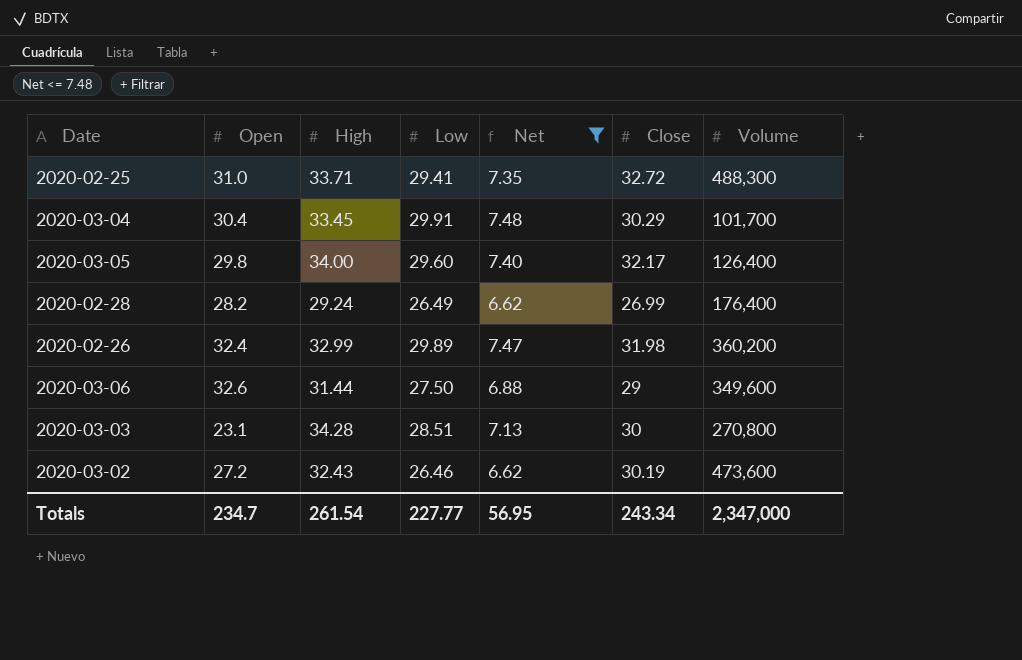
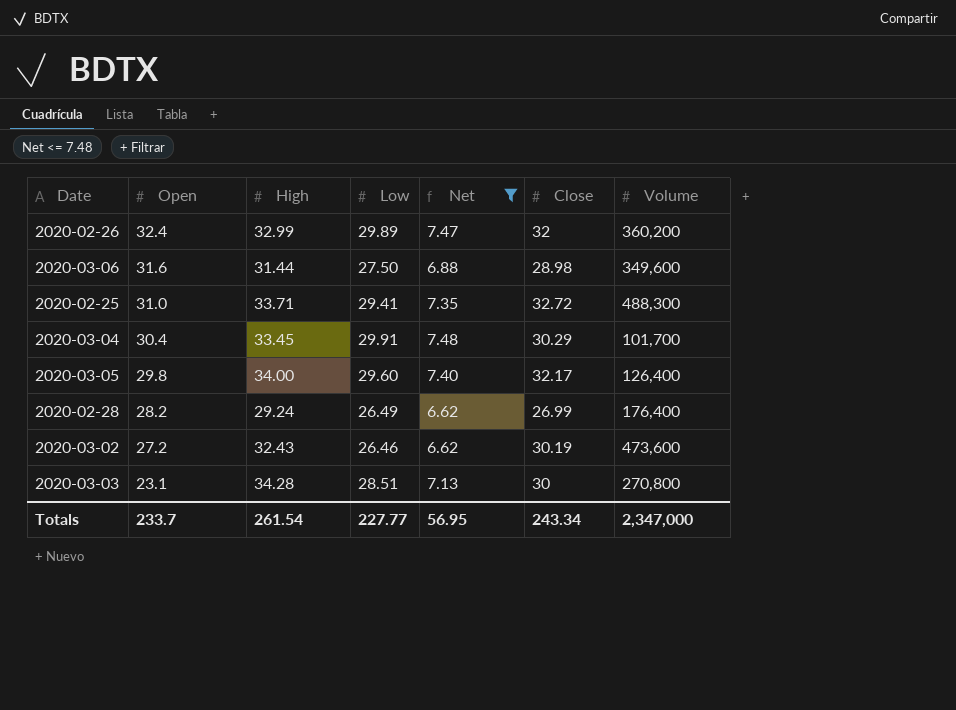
row order: none -> Open descending
2020-02-26 | Close: 31.98 -> 32
2020-03-06 | Open: 32.6 -> 31.6
2020-03-06 | Close: 29 -> 28.98
Totals | Open: 234.7 -> 233.7

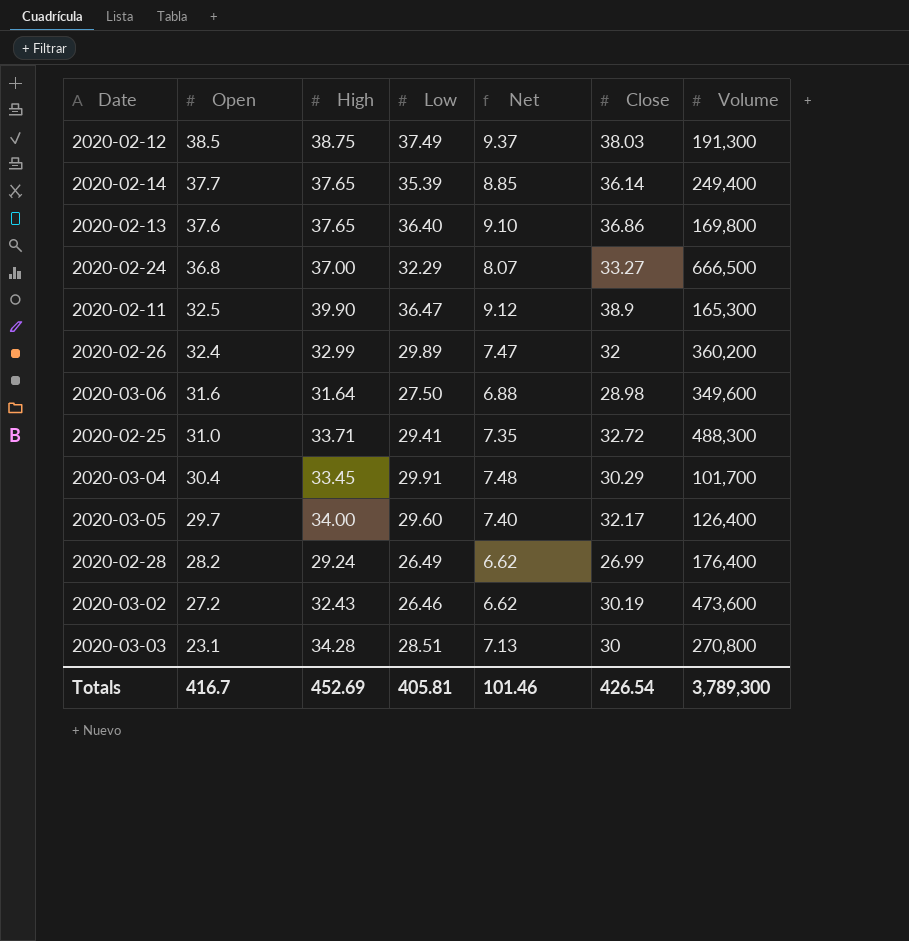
filter: Net <= 7.48 -> none
2020-03-06 | High: 31.44 -> 31.64
2020-03-05 | Open: 29.8 -> 29.7
Totals | Open: 233.7 -> 416.7
Totals | High: 261.54 -> 452.69
Totals | Low: 227.77 -> 405.81
Totals | Net: 56.95 -> 101.46
Totals | Close: 243.34 -> 426.54
Totals | Volume: 2,347,000 -> 3,789,300

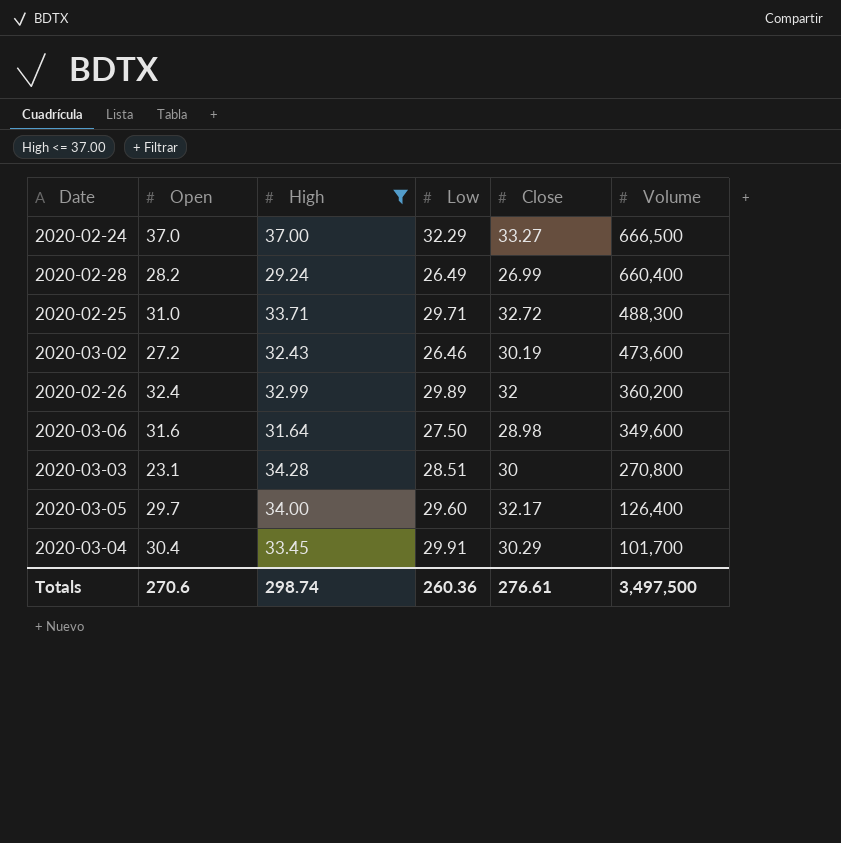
filter: none -> High <= 37.00
row order: Open descending -> Volume descending
column Net | formula: [Low] * 0.25 -> none
2020-02-24 | Open: 36.8 -> 37.0
2020-02-28 | Volume: 176,400 -> 660,400
2020-02-25 | Low: 29.41 -> 29.71
Totals | Open: 416.7 -> 270.6
Totals | High: 452.69 -> 298.74
Totals | Low: 405.81 -> 260.36
Totals | Close: 426.54 -> 276.61
Totals | Volume: 3,789,300 -> 3,497,500

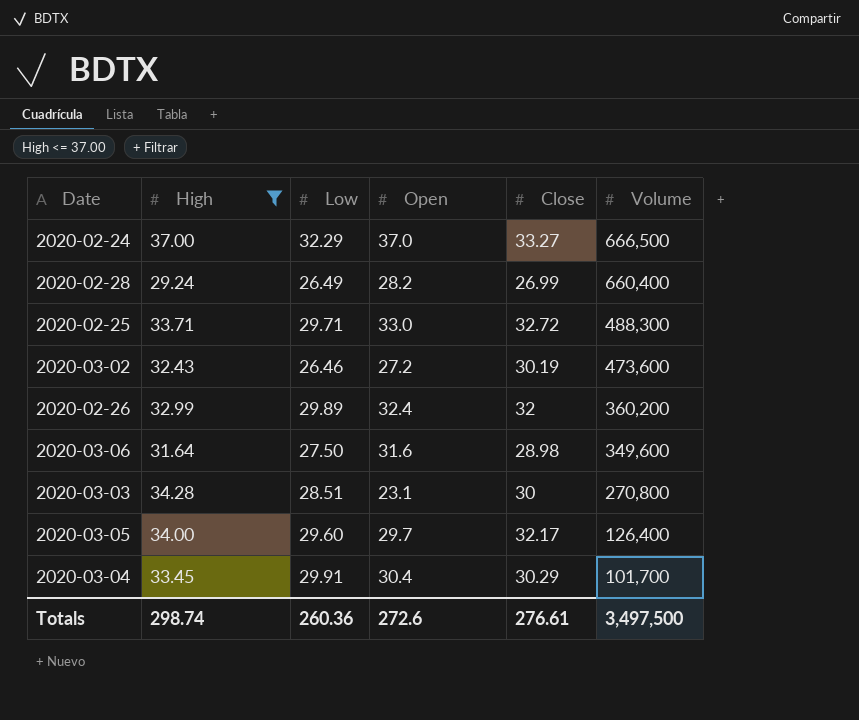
column Open | position: 2 -> 4
2020-02-25 | Open: 31.0 -> 33.0
Totals | Open: 270.6 -> 272.6

